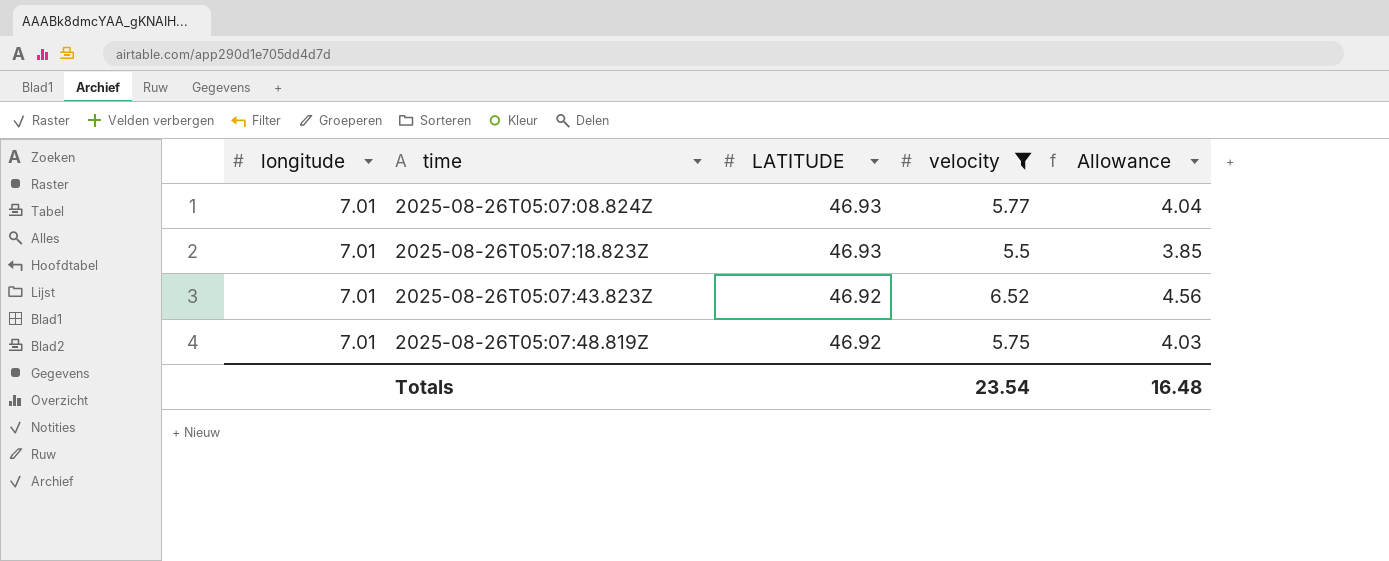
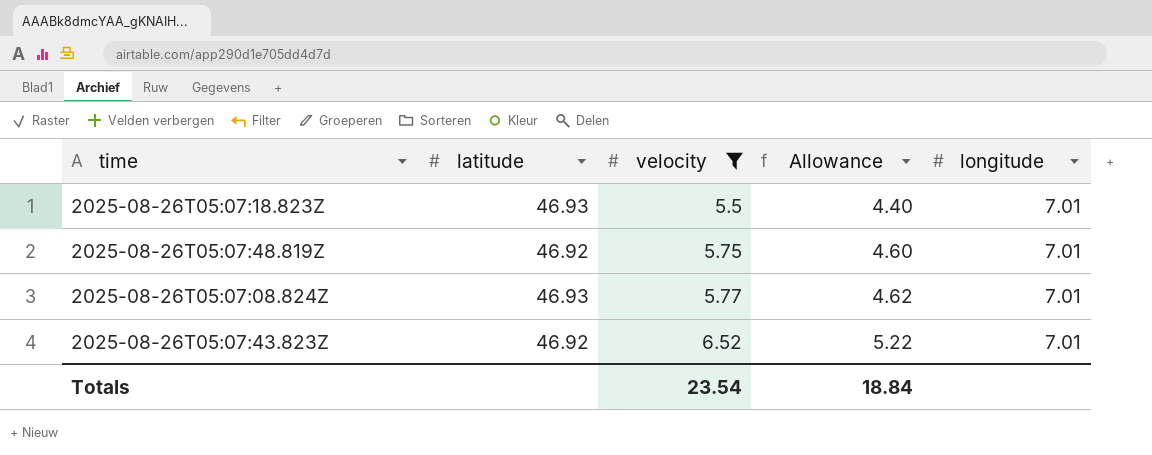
row order: time ascending -> velocity ascending
column name: LATITUDE -> latitude
column Allowance | formula: [velocity] * 0.7 -> [velocity] * 0.8
column longitude | position: 1 -> 5
Totals | Allowance: 16.48 -> 18.84

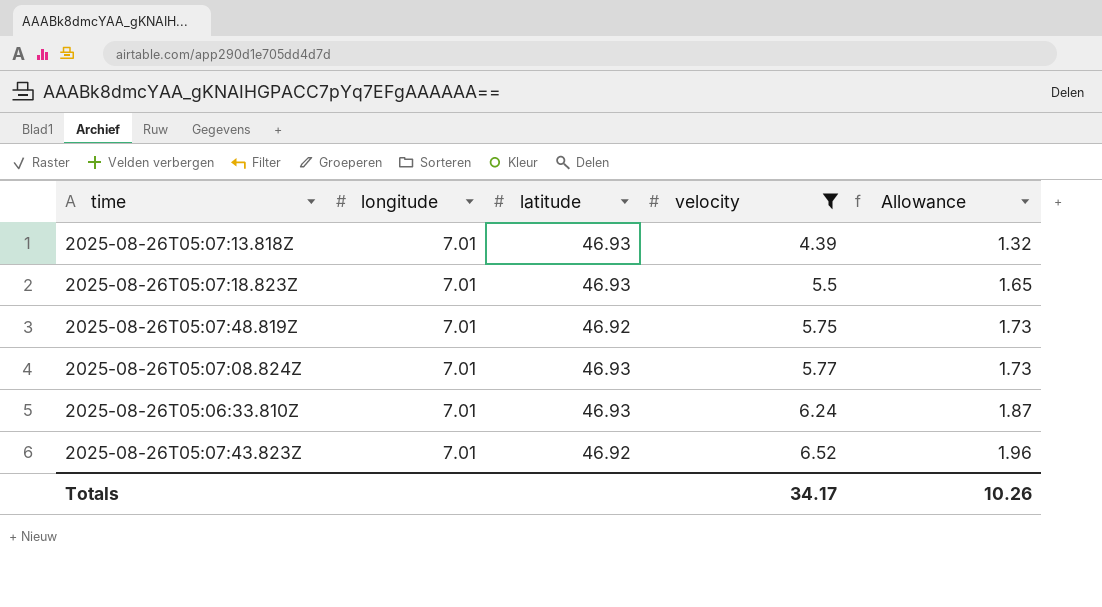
column longitude | position: 5 -> 2
column Allowance | formula: [velocity] * 0.8 -> [velocity] * 0.3
row 2025-08-26T05:07:13.818Z: none -> 7.01 | 46.93 | 4.39 | 1.32
row 2025-08-26T05:06:33.810Z: none -> 7.01 | 46.93 | 6.24 | 1.87
Totals | velocity: 23.54 -> 34.17
Totals | Allowance: 18.84 -> 10.26

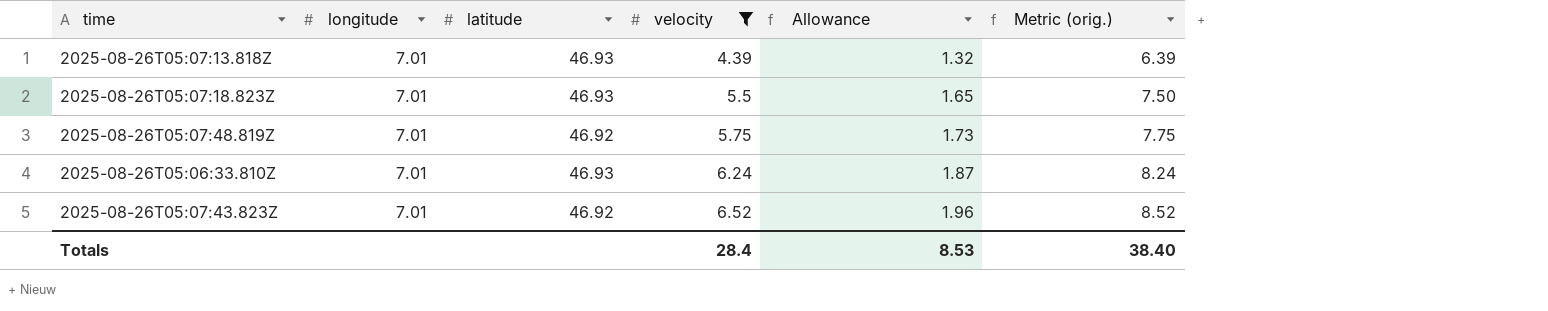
column Metric (orig.) | formula: none -> [velocity] + 2
row 2025-08-26T05:07:08.824Z: 7.01 | 46.93 | 5.77 | 1.73 -> none
Totals | velocity: 34.17 -> 28.4
Totals | Allowance: 10.26 -> 8.53

